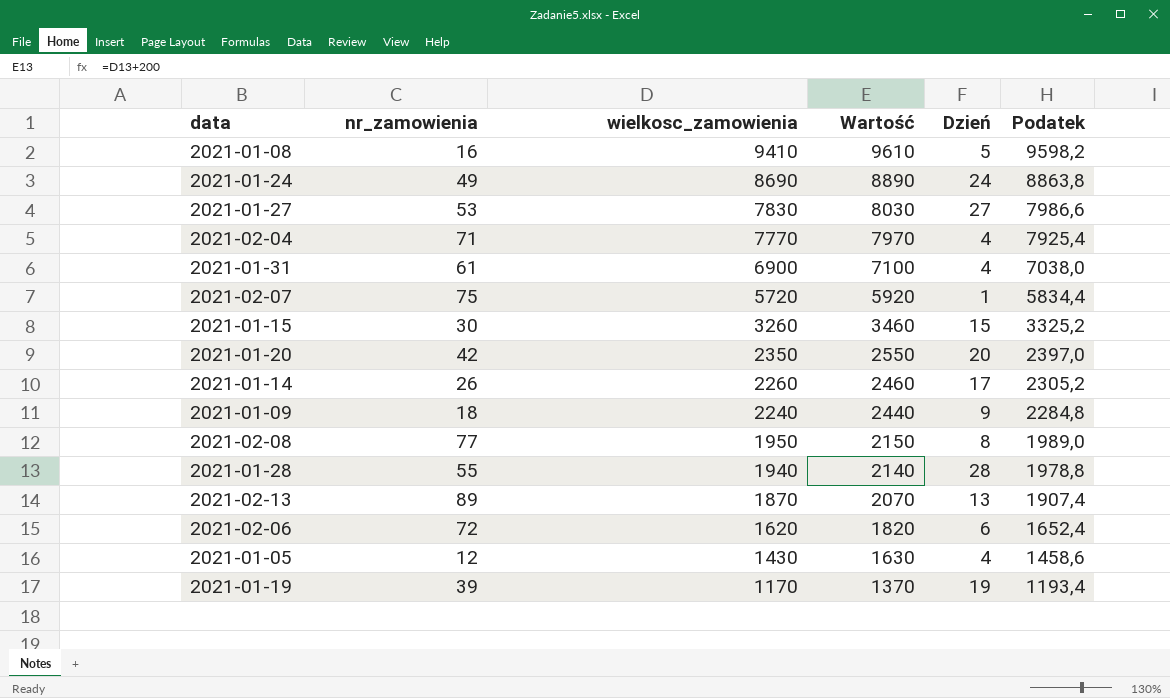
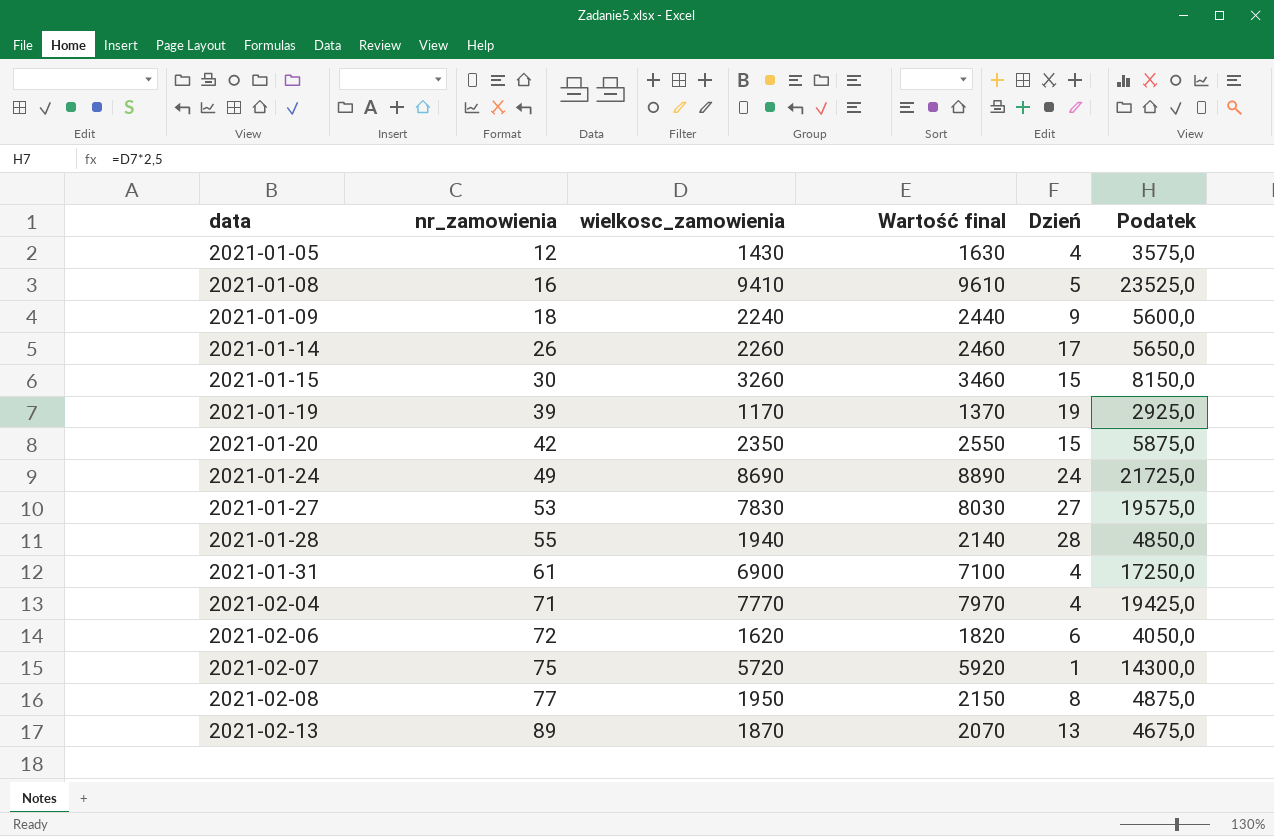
row order: wielkosc_zamowienia descending -> data ascending
column name: Wartość -> Wartość final
column Podatek | formula: [wielkosc_zamowienia] * 1,02 -> [wielkosc_zamowienia] * 2,5
2021-01-20 | Dzień: 20 -> 15

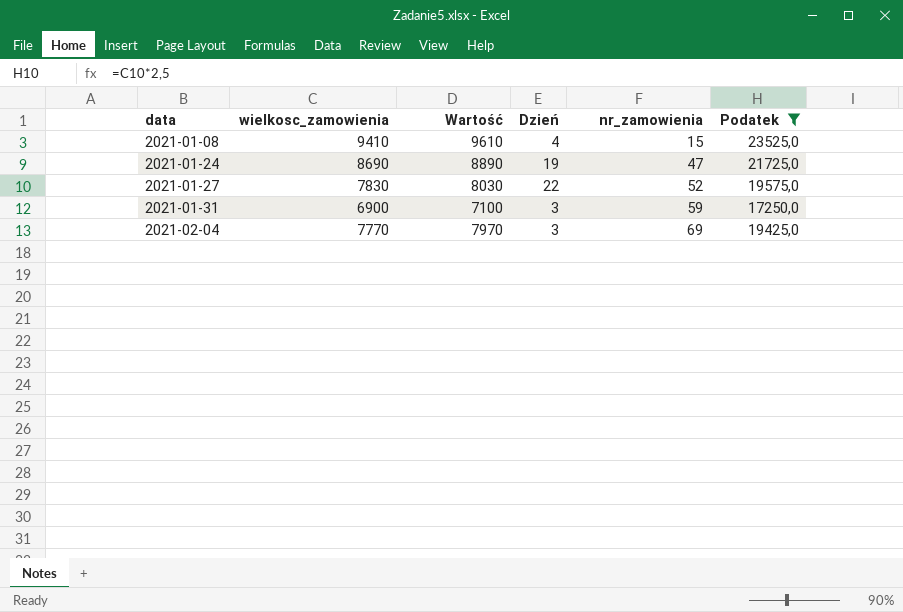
filter: none -> Podatek >= 17250,0
column name: Wartość final -> Wartość
column nr_zamowienia | position: 2 -> 5
2021-01-08 | Dzień: 5 -> 4
2021-01-08 | nr_zamowienia: 16 -> 15
2021-01-24 | Dzień: 24 -> 19
2021-01-24 | nr_zamowienia: 49 -> 47
2021-01-27 | Dzień: 27 -> 22
2021-01-27 | nr_zamowienia: 53 -> 52
2021-01-31 | Dzień: 4 -> 3
2021-01-31 | nr_zamowienia: 61 -> 59
2021-02-04 | Dzień: 4 -> 3
2021-02-04 | nr_zamowienia: 71 -> 69

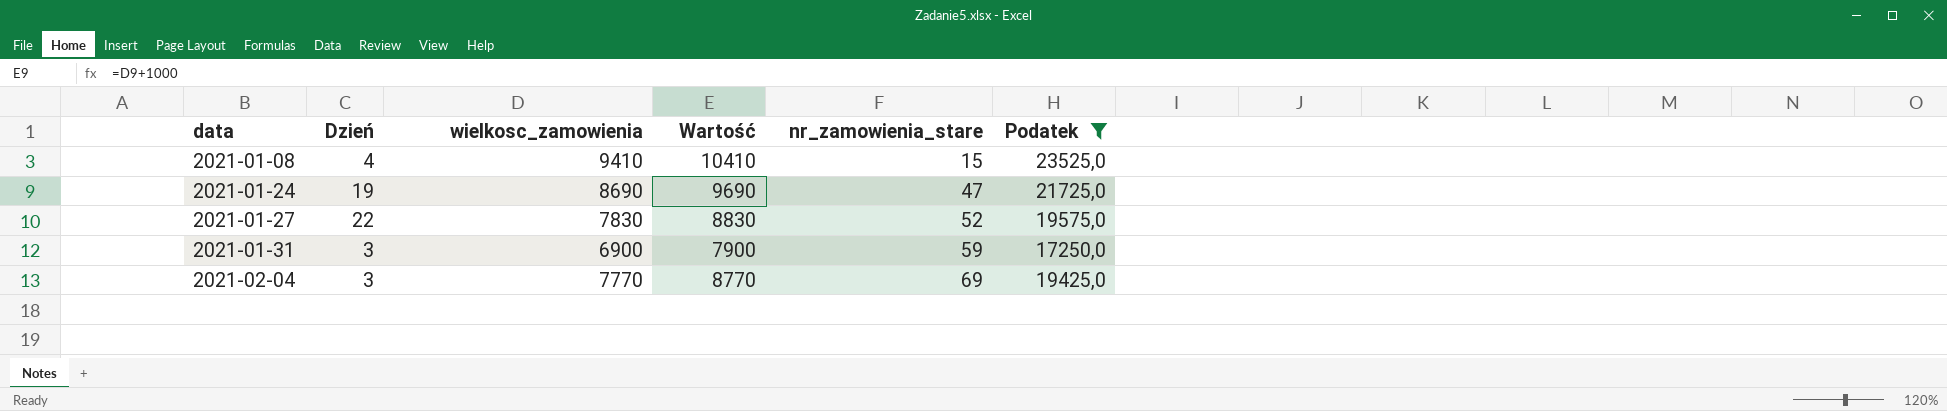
column Dzień | position: 4 -> 2
column Wartość | formula: [wielkosc_zamowienia] + 200 -> [wielkosc_zamowienia] + 1000
column name: nr_zamowienia -> nr_zamowienia_stare

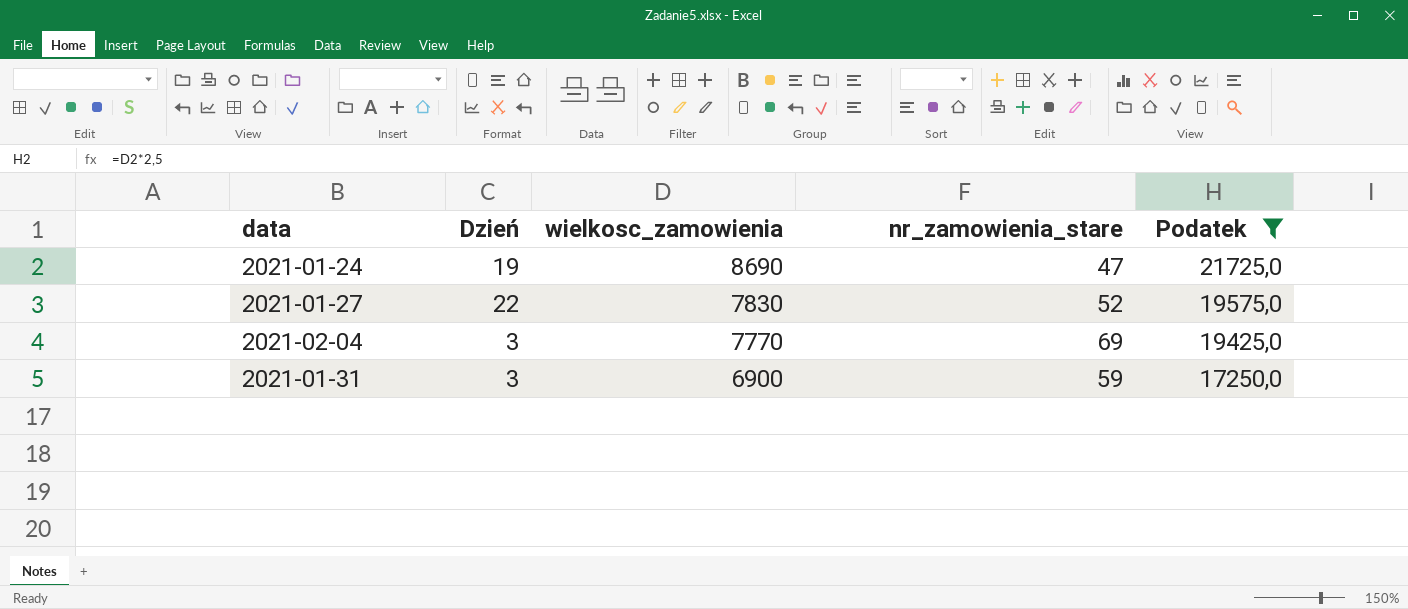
row order: data ascending -> wielkosc_zamowienia descending
column Wartość | formula: [wielkosc_zamowienia] + 1000 -> none
row 2021-01-08: 4 | 9410 | 10410 | 15 | 23525,0 -> none

